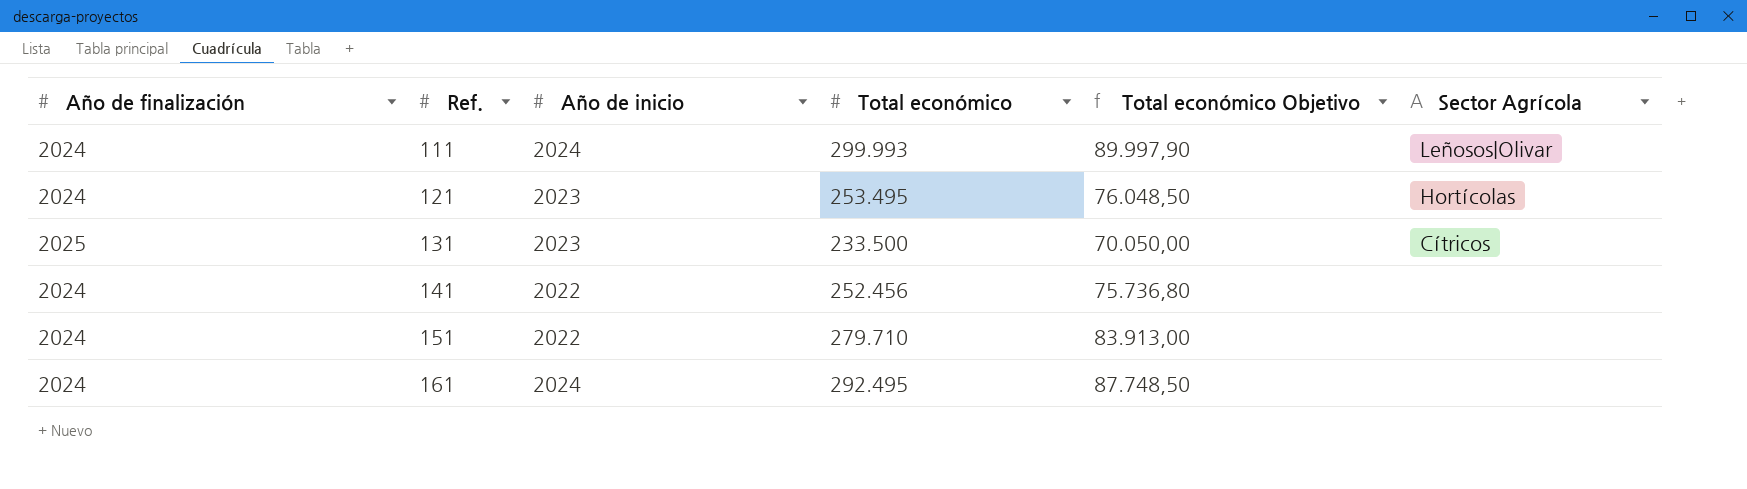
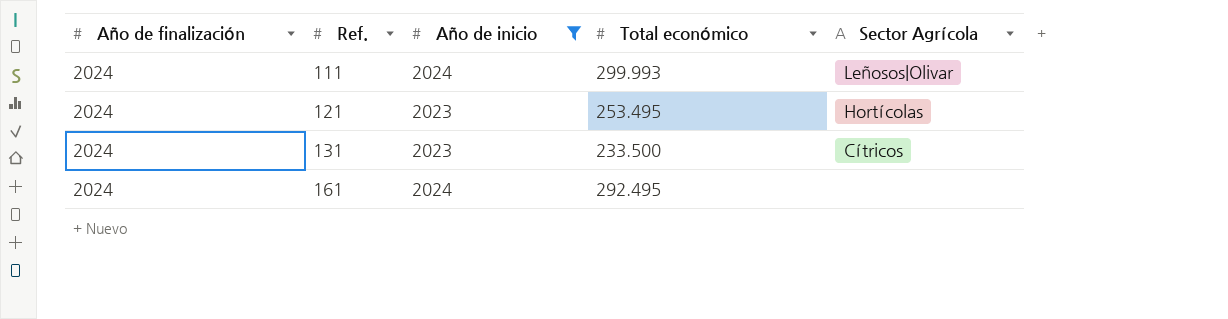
filter: none -> Año de inicio != 2022
column Total económico Objetivo | formula: [Total económico] * 0,3 -> none
131 | Año de finalización: 2025 -> 2024

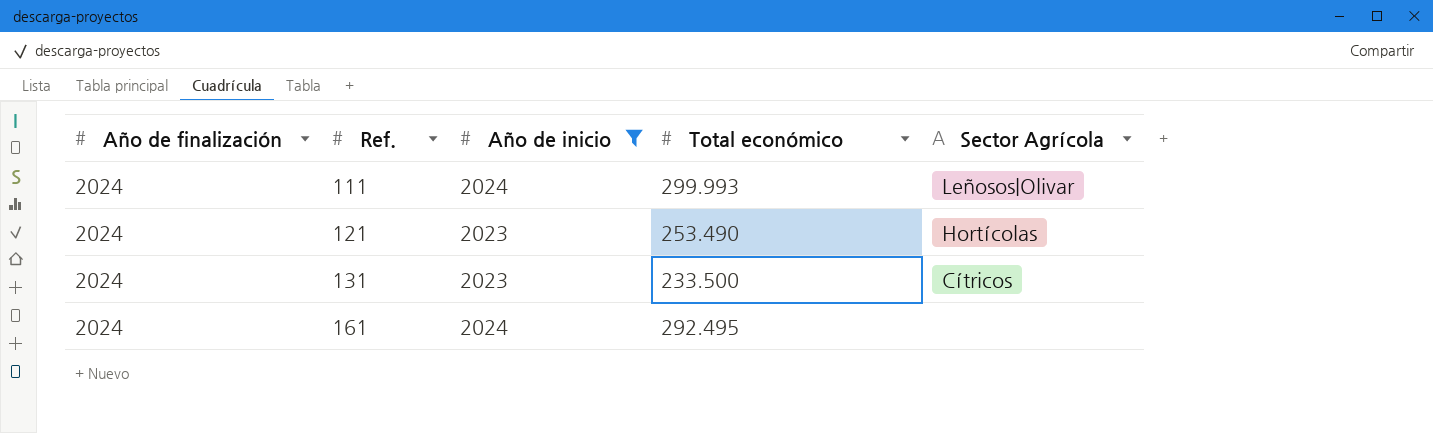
121 | Total económico: 253.495 -> 253.490

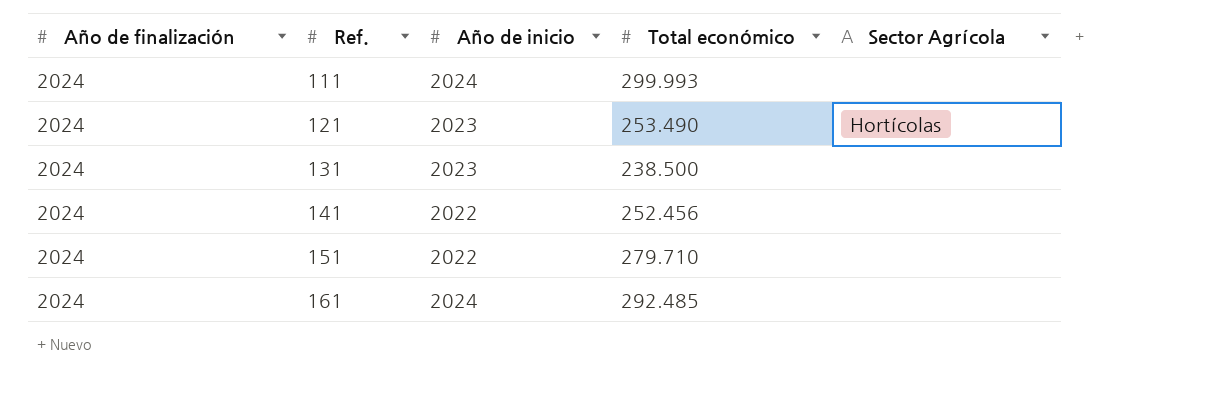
filter: Año de inicio != 2022 -> none
111 | Sector Agrícola: Leñosos|Olivar -> none
131 | Total económico: 233.500 -> 238.500
131 | Sector Agrícola: Cítricos -> none
161 | Total económico: 292.495 -> 292.485

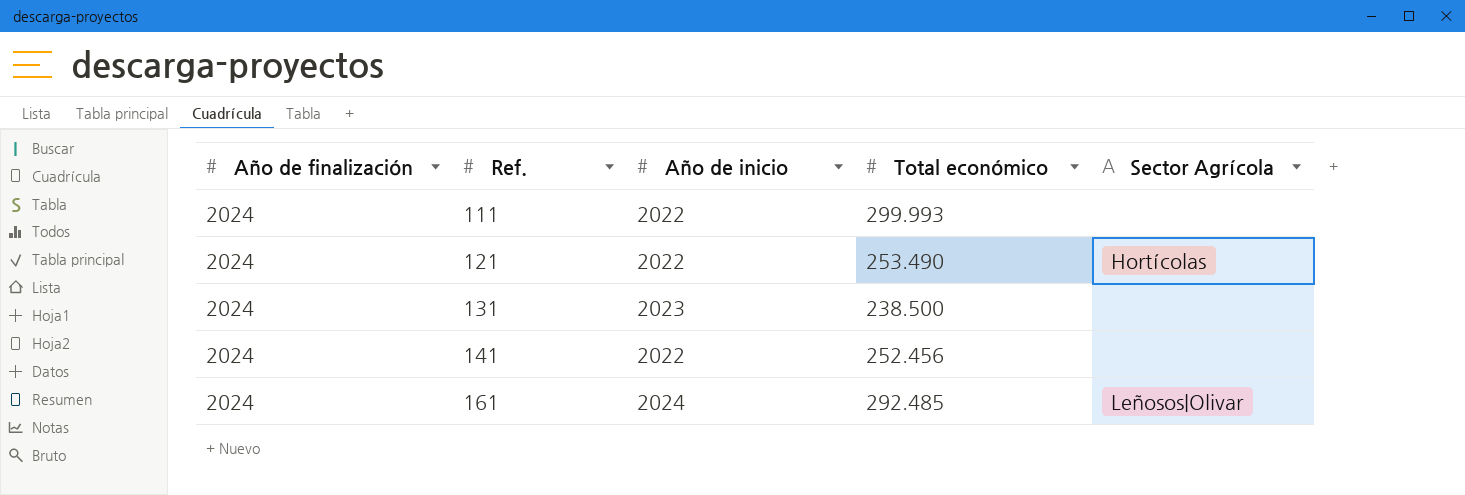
row 151: 2024 | 2022 | 279.710 | none -> none
111 | Año de inicio: 2024 -> 2022
121 | Año de inicio: 2023 -> 2022
161 | Sector Agrícola: none -> Leñosos|Olivar

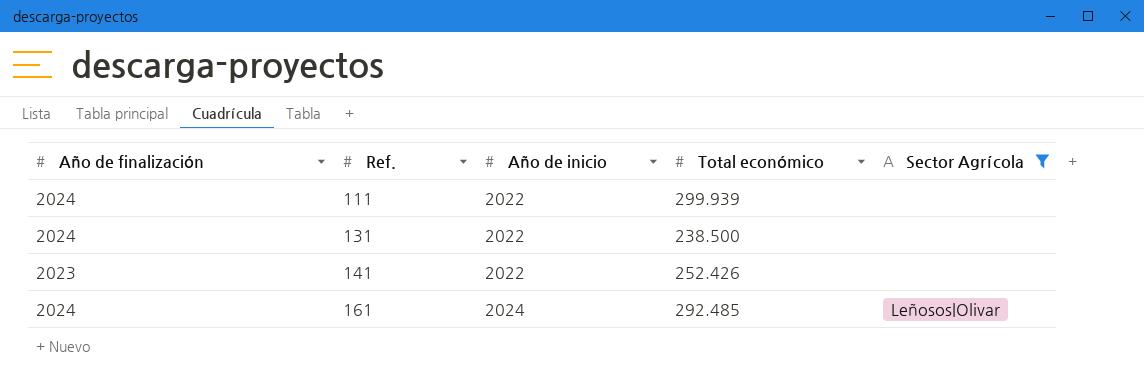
filter: none -> Sector Agrícola != Hortícolas
111 | Total económico: 299.993 -> 299.939
131 | Año de inicio: 2023 -> 2022
141 | Año de finalización: 2024 -> 2023
141 | Total económico: 252.456 -> 252.426

